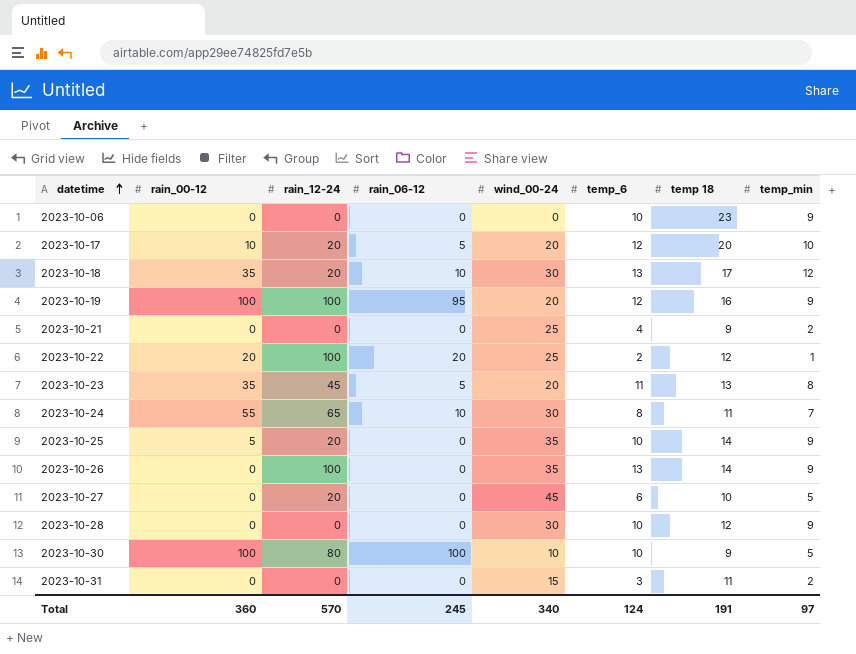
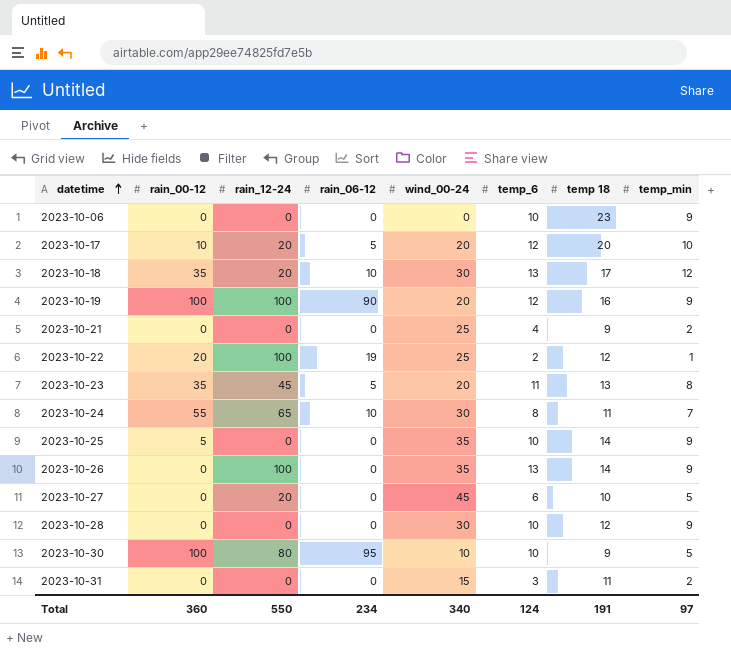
2023-10-19 | rain_06-12: 95 -> 90
2023-10-22 | rain_06-12: 20 -> 19
2023-10-25 | rain_12-24: 20 -> 0
2023-10-30 | rain_06-12: 100 -> 95
Total | rain_12-24: 570 -> 550
Total | rain_06-12: 245 -> 234

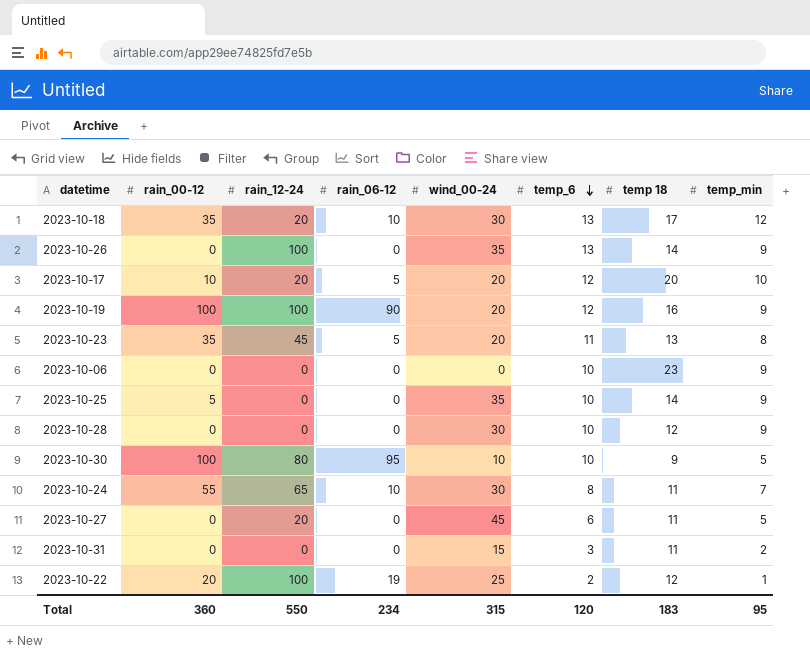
row order: datetime ascending -> temp_6 descending
row 2023-10-21: 0 | 0 | 0 | 25 | 4 | 9 | 2 -> none
2023-10-27 | temp 18: 10 -> 11
Total | wind_00-24: 340 -> 315
Total | temp_6: 124 -> 120
Total | temp 18: 191 -> 183
Total | temp_min: 97 -> 95

